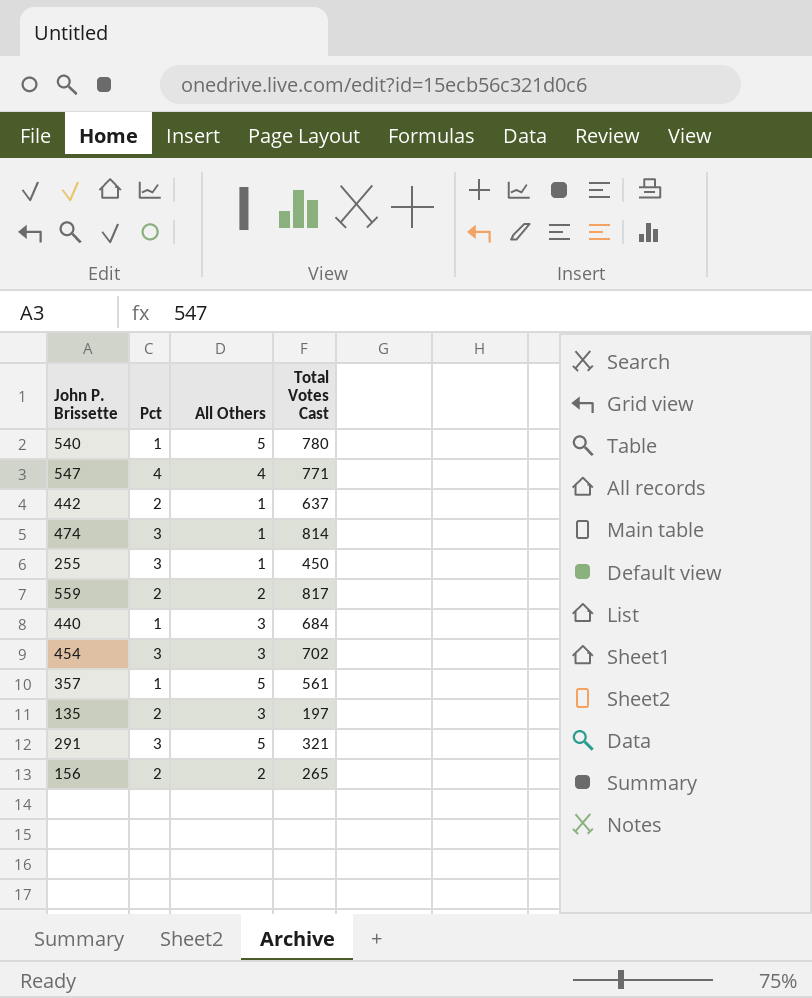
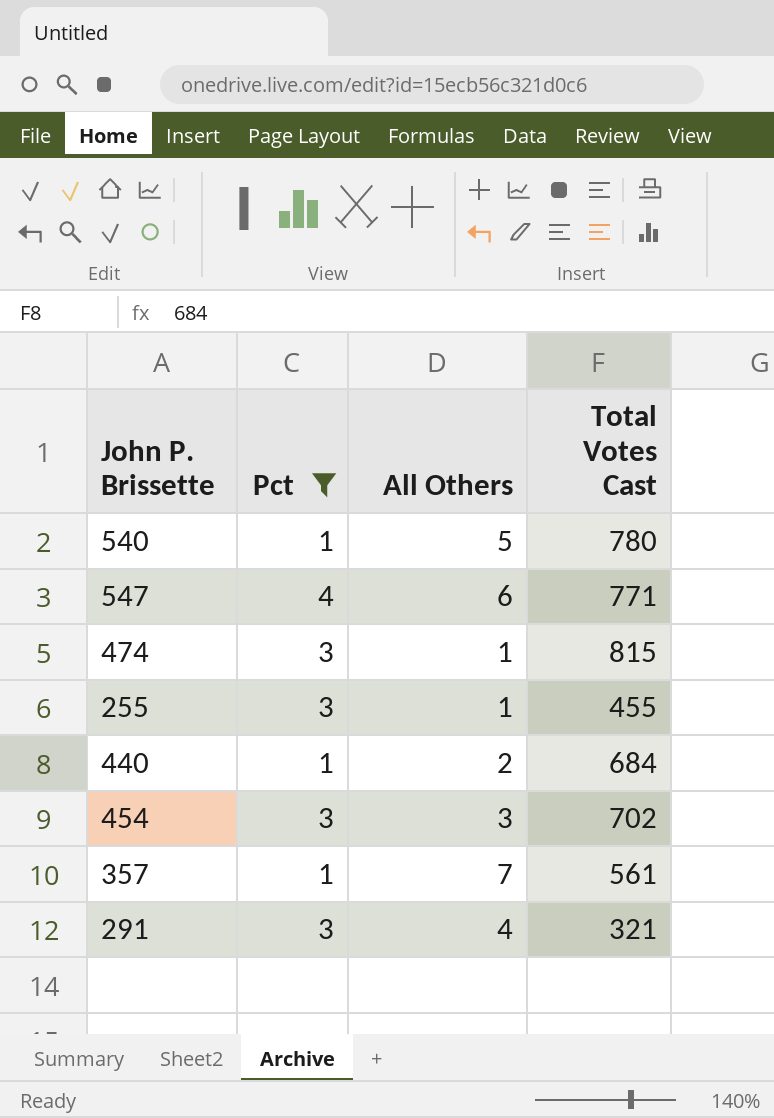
filter: none -> Pct != 2
547 | All Others: 4 -> 6
474 | Total Votes Cast: 814 -> 815
255 | Total Votes Cast: 450 -> 455
440 | All Others: 3 -> 2
357 | All Others: 5 -> 7
291 | All Others: 5 -> 4

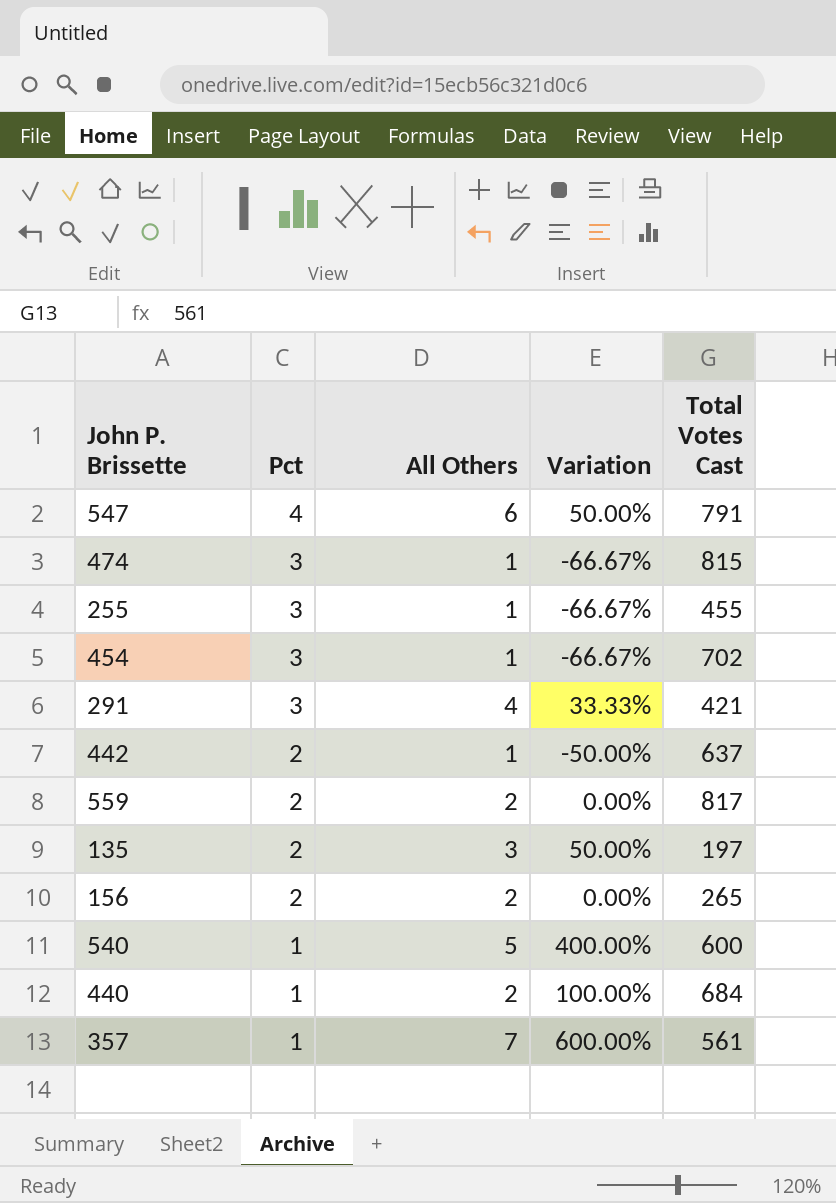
filter: Pct != 2 -> none
row order: none -> Pct descending
column Variation | formula: none -> ([All Others] - [Pct]) / [Pct]
547 | Total Votes Cast: 771 -> 791
454 | All Others: 3 -> 1
291 | Total Votes Cast: 321 -> 421
540 | Total Votes Cast: 780 -> 600

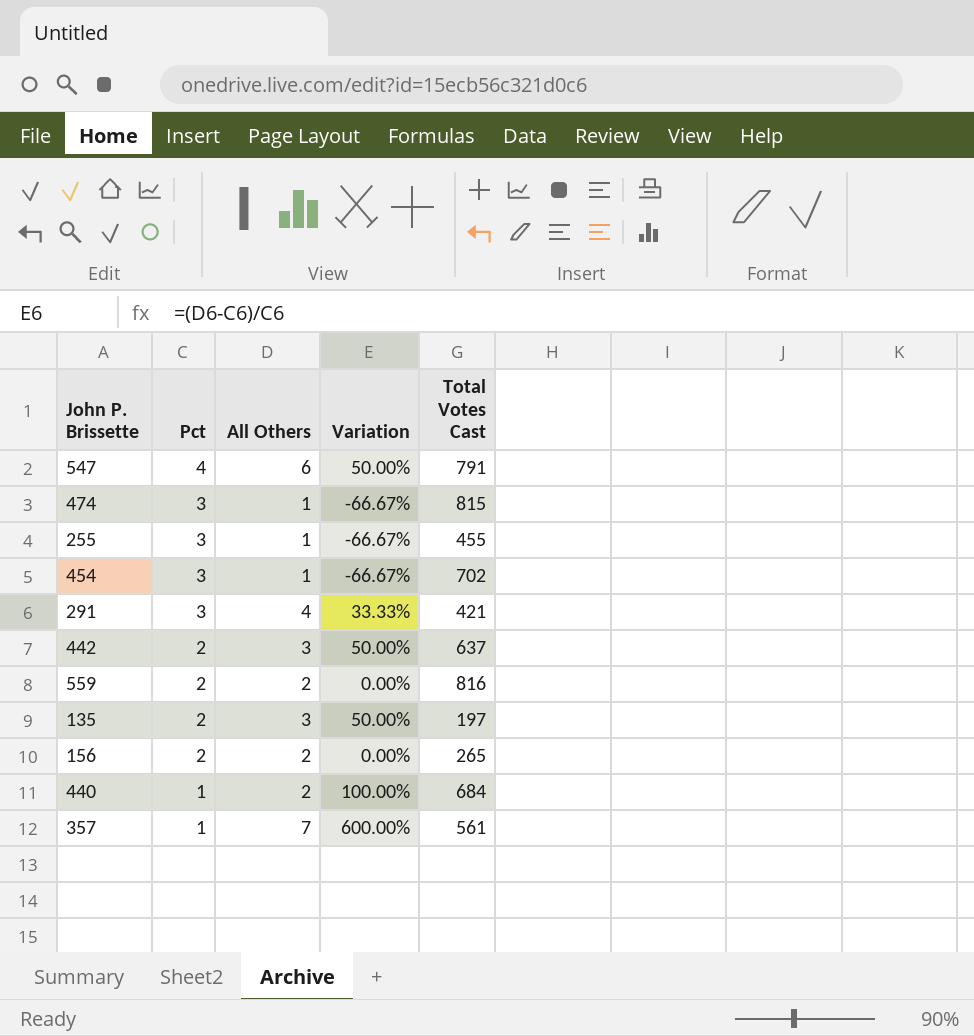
row 540: 1 | 5 | 400.00% | 600 -> none
442 | All Others: 1 -> 3
442 | Variation: -50.00% -> 50.00%
559 | Total Votes Cast: 817 -> 816

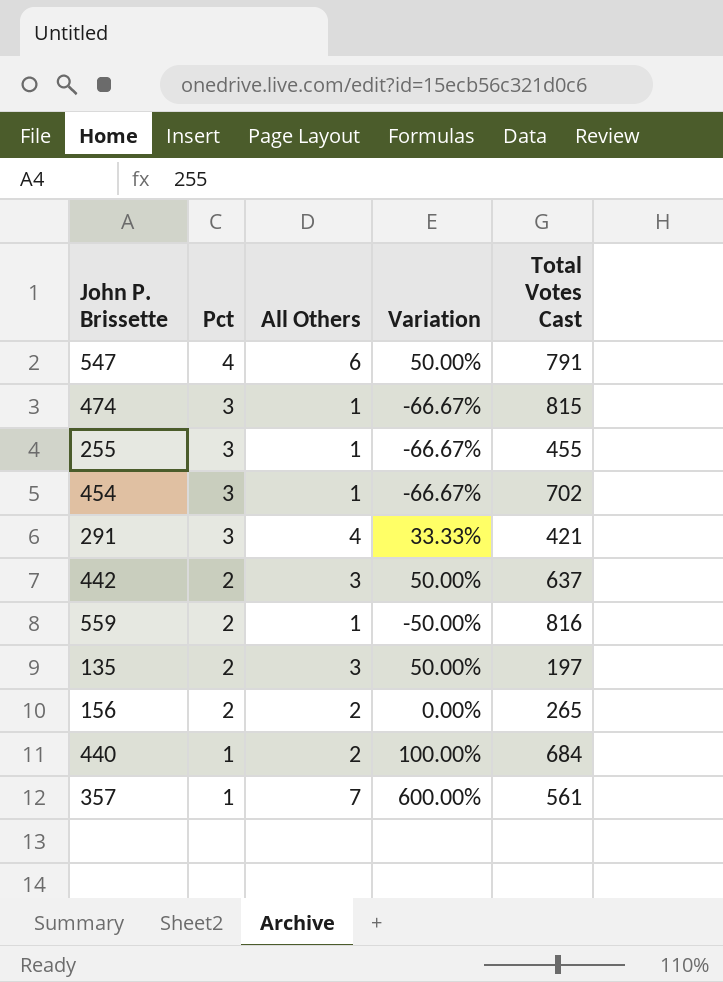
559 | All Others: 2 -> 1
559 | Variation: 0.00% -> -50.00%

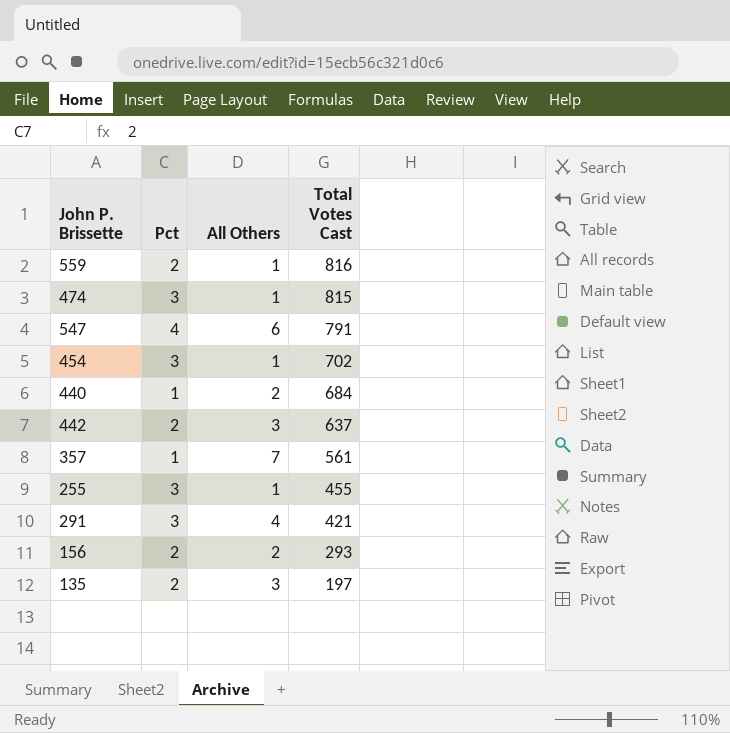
row order: Pct descending -> Total Votes Cast descending
column Variation | formula: ([All Others] - [Pct]) / [Pct] -> none
156 | Total Votes Cast: 265 -> 293

